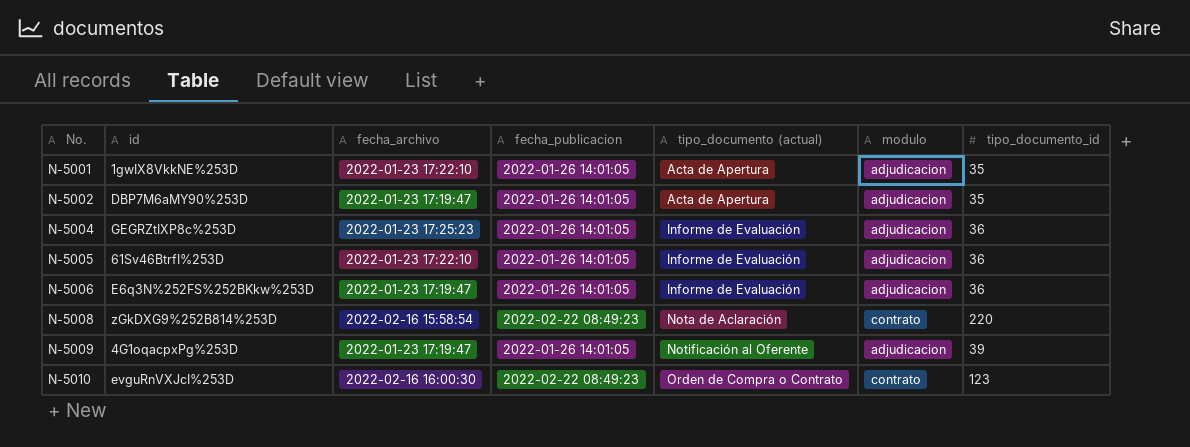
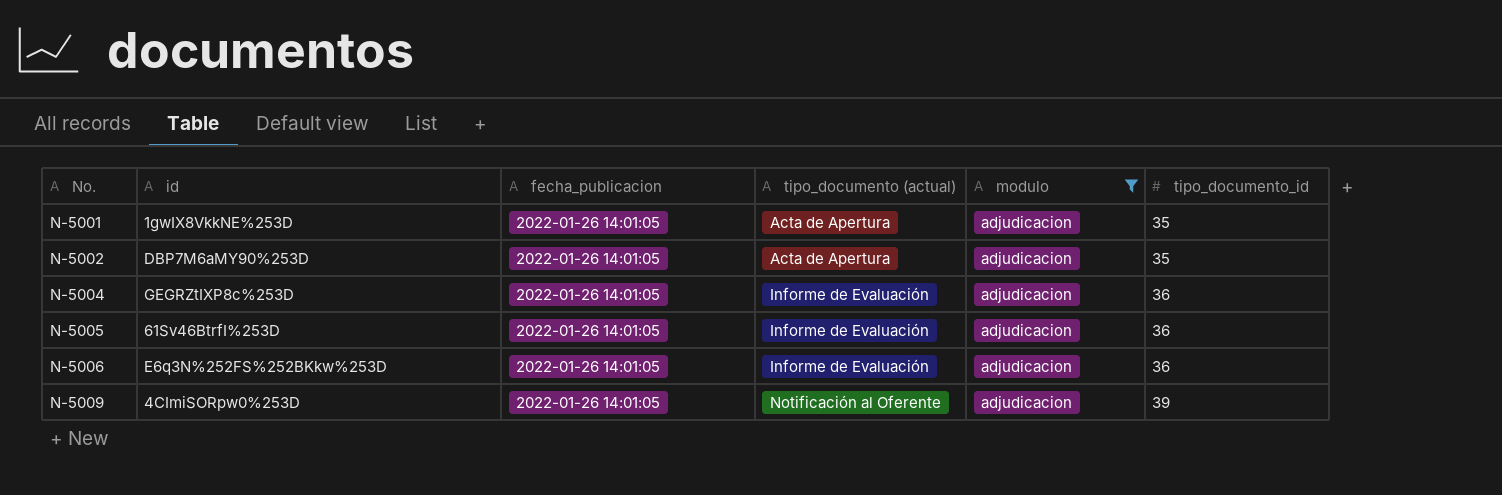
filter: none -> modulo = adjudicacion
column fecha_archivo | position: 3 -> none
N-5009 | id: 4G1oqacpxPg%253D -> 4CImiSORpw0%253D

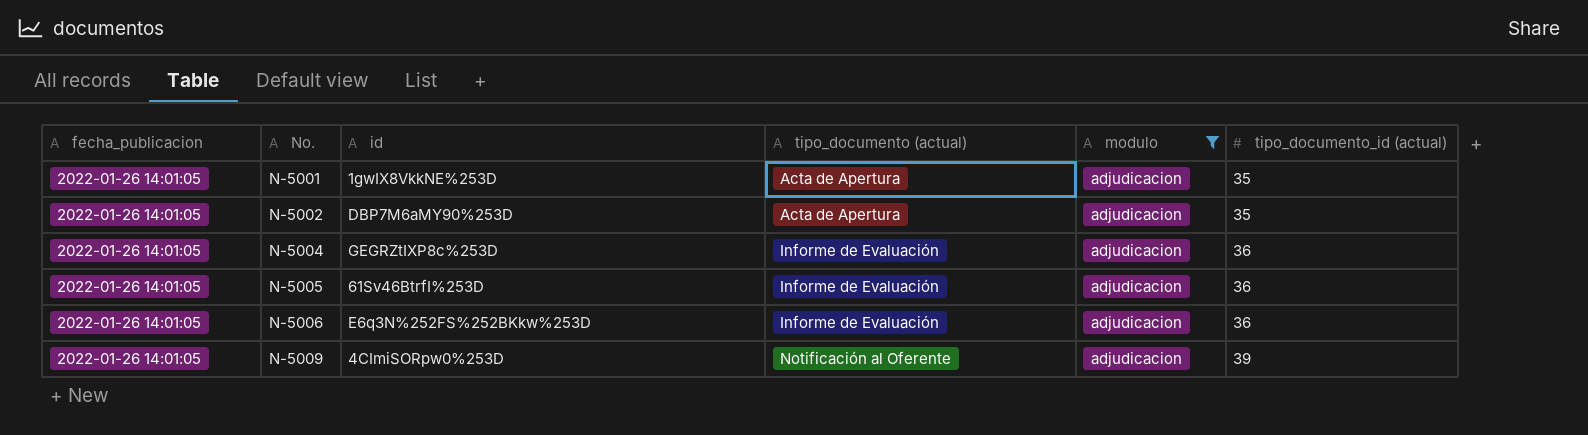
column fecha_publicacion | position: 3 -> 1
column name: tipo_documento_id -> tipo_documento_id (actual)

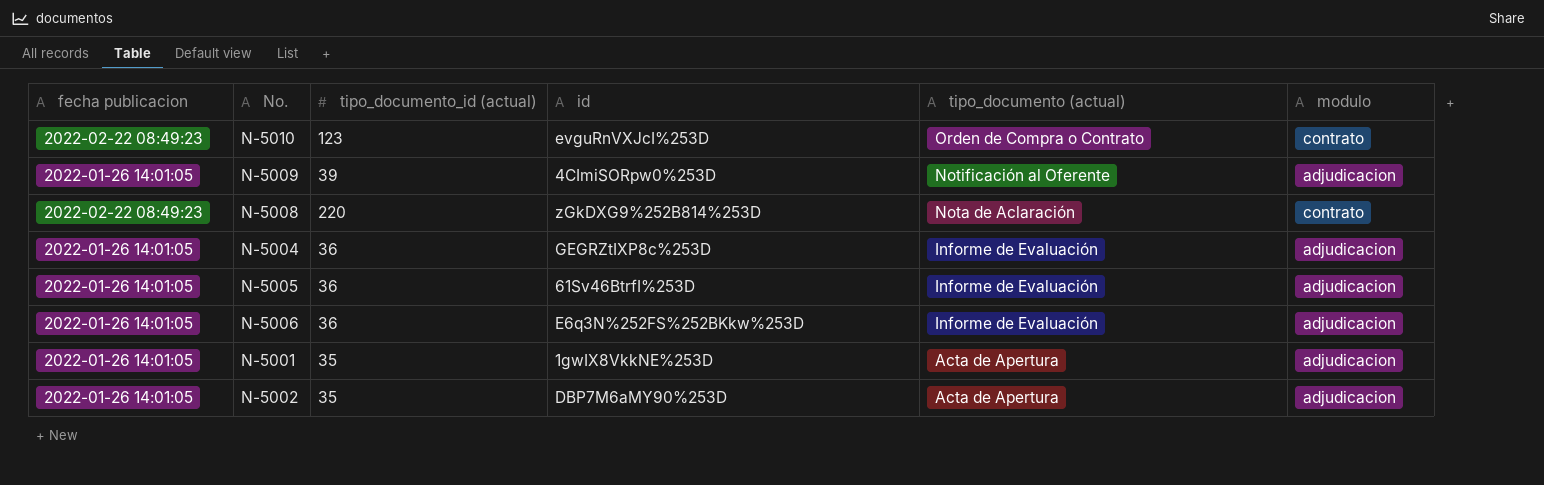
filter: modulo = adjudicacion -> none
row order: No. ascending -> tipo_documento (actual) descending
column name: fecha_publicacion -> fecha publicacion
column tipo_documento_id (actual) | position: 6 -> 3

